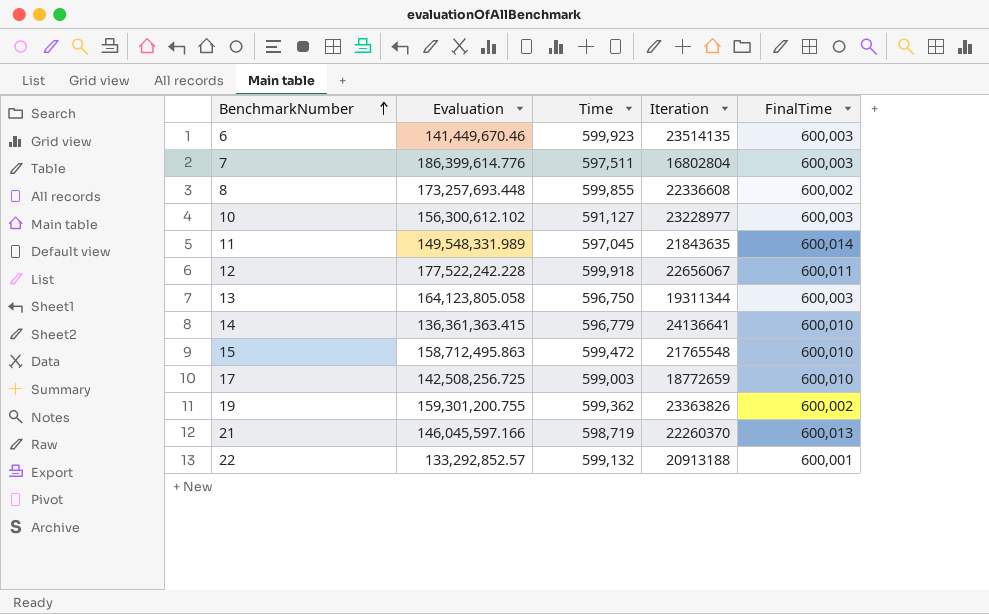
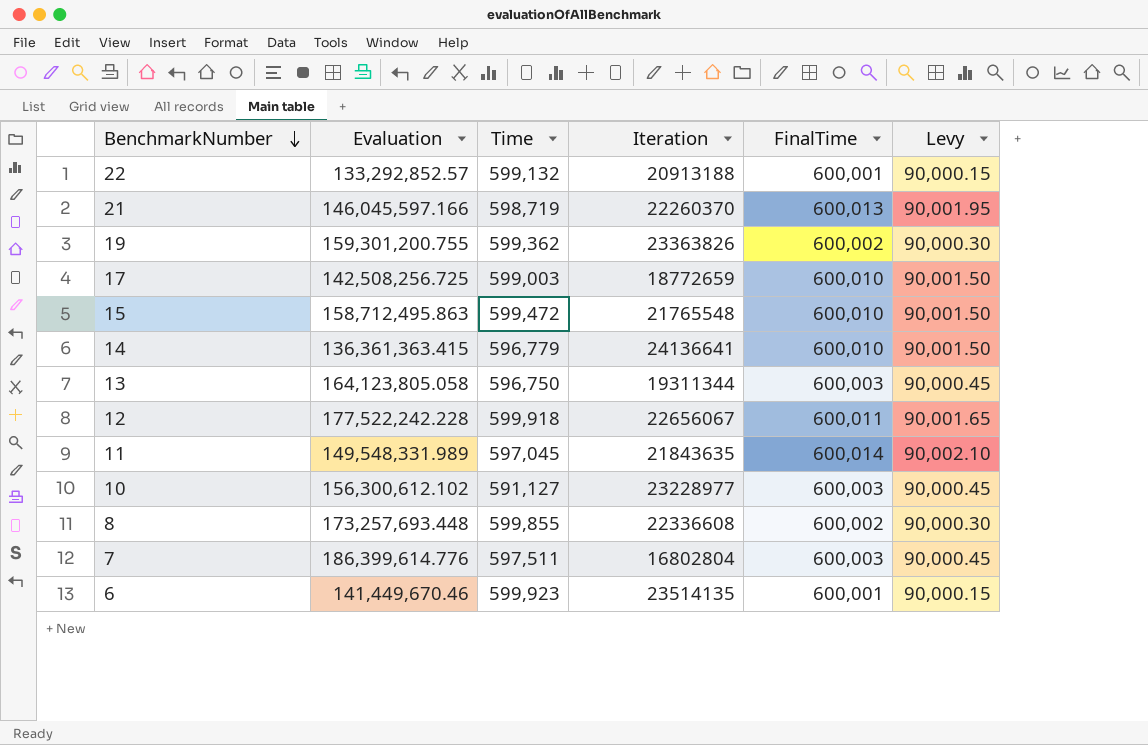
row order: BenchmarkNumber ascending -> BenchmarkNumber descending
column Levy | formula: none -> [FinalTime] * 0.15
6 | FinalTime: 600,003 -> 600,001

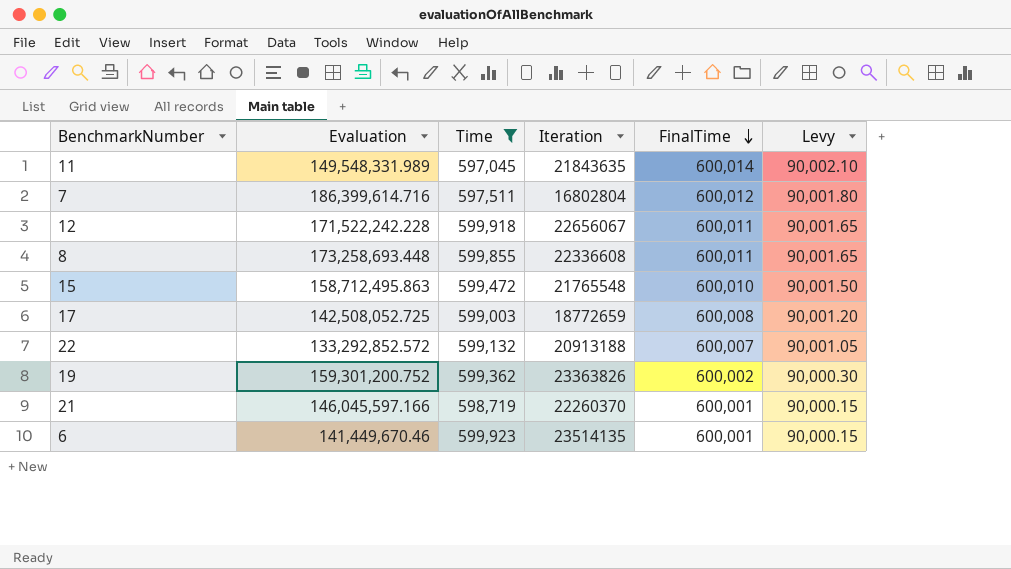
filter: none -> Time >= 597,045
row order: BenchmarkNumber descending -> FinalTime descending
7 | Evaluation: 186,399,614.776 -> 186,399,614.716
7 | FinalTime: 600,003 -> 600,012
7 | Levy: 90,000.45 -> 90,001.80
12 | Evaluation: 177,522,242.228 -> 171,522,242.228
8 | Evaluation: 173,257,693.448 -> 173,258,693.448
8 | FinalTime: 600,002 -> 600,011
8 | Levy: 90,000.30 -> 90,001.65
17 | Evaluation: 142,508,256.725 -> 142,508,052.725
17 | FinalTime: 600,010 -> 600,008
17 | Levy: 90,001.50 -> 90,001.20
22 | Evaluation: 133,292,852.57 -> 133,292,852.572
22 | FinalTime: 600,001 -> 600,007
22 | Levy: 90,000.15 -> 90,001.05
19 | Evaluation: 159,301,200.755 -> 159,301,200.752
21 | FinalTime: 600,013 -> 600,001
21 | Levy: 90,001.95 -> 90,000.15

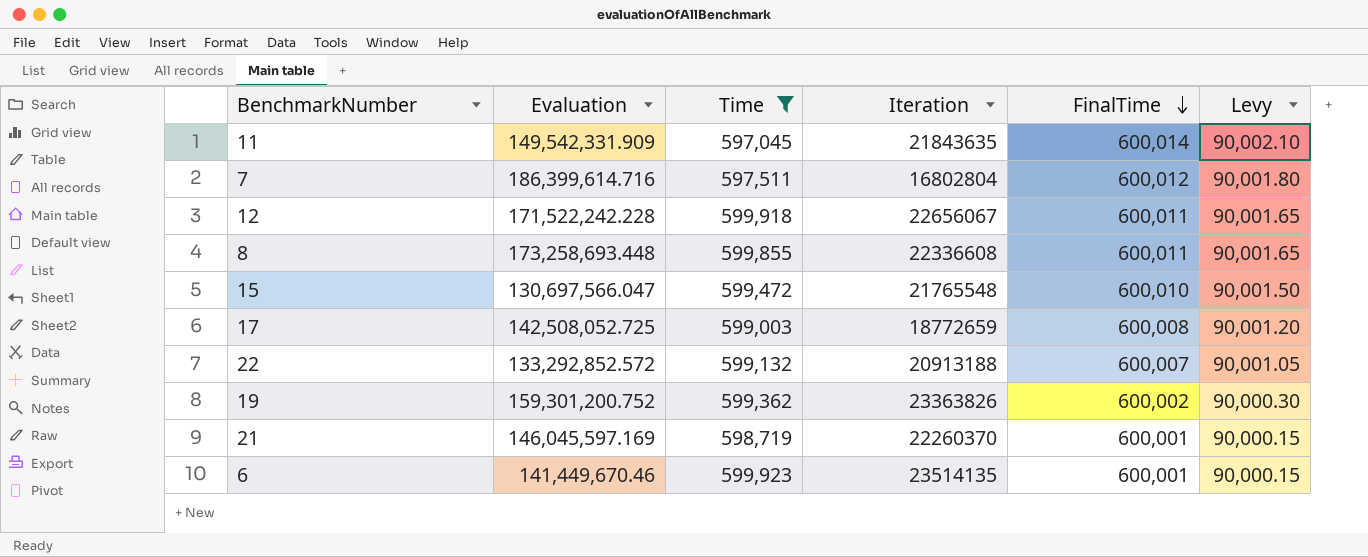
11 | Evaluation: 149,548,331.989 -> 149,542,331.909
15 | Evaluation: 158,712,495.863 -> 130,697,566.047
21 | Evaluation: 146,045,597.166 -> 146,045,597.169

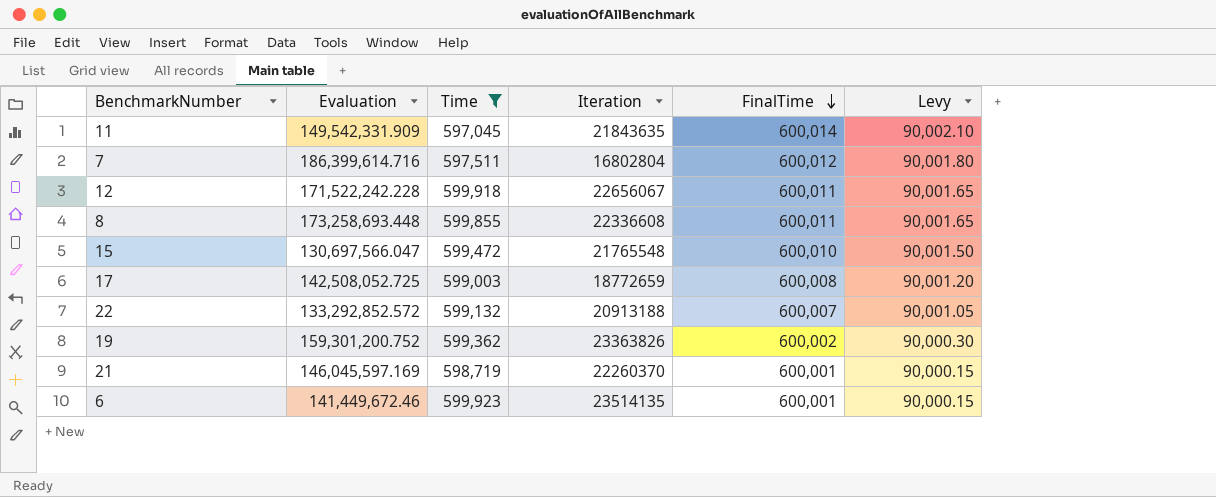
6 | Evaluation: 141,449,670.46 -> 141,449,672.46

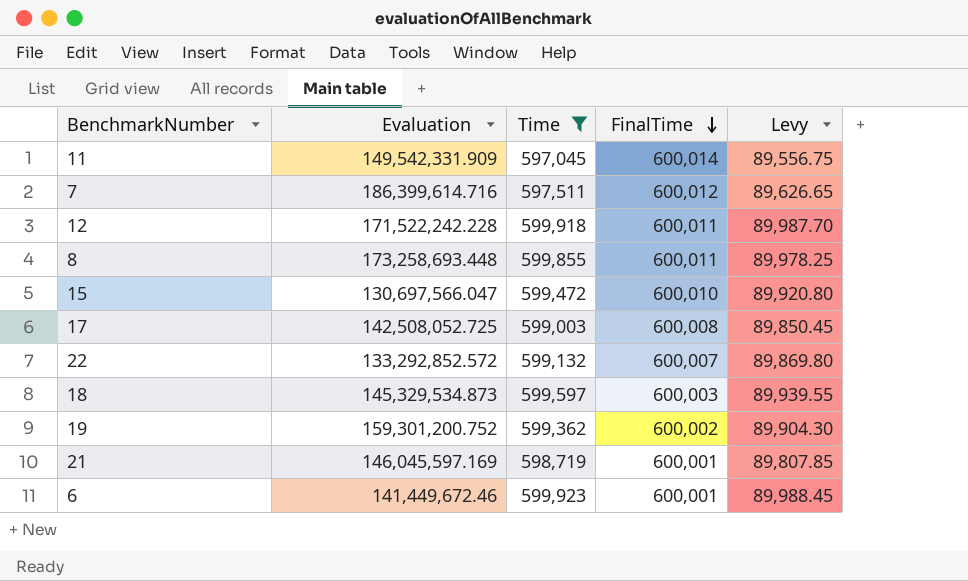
column Iteration | position: 4 -> none
column Levy | formula: [FinalTime] * 0.15 -> [Time] * 0.15
row 18: none -> 145,329,534.873 | 599,597 | 600,003 | 89,939.55

